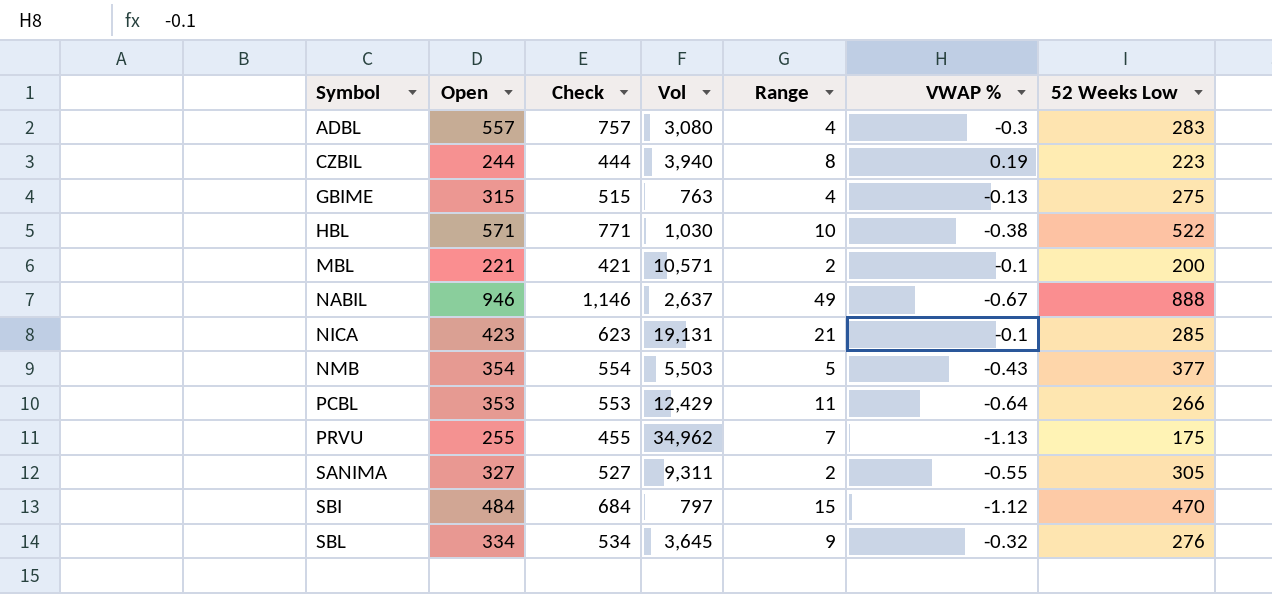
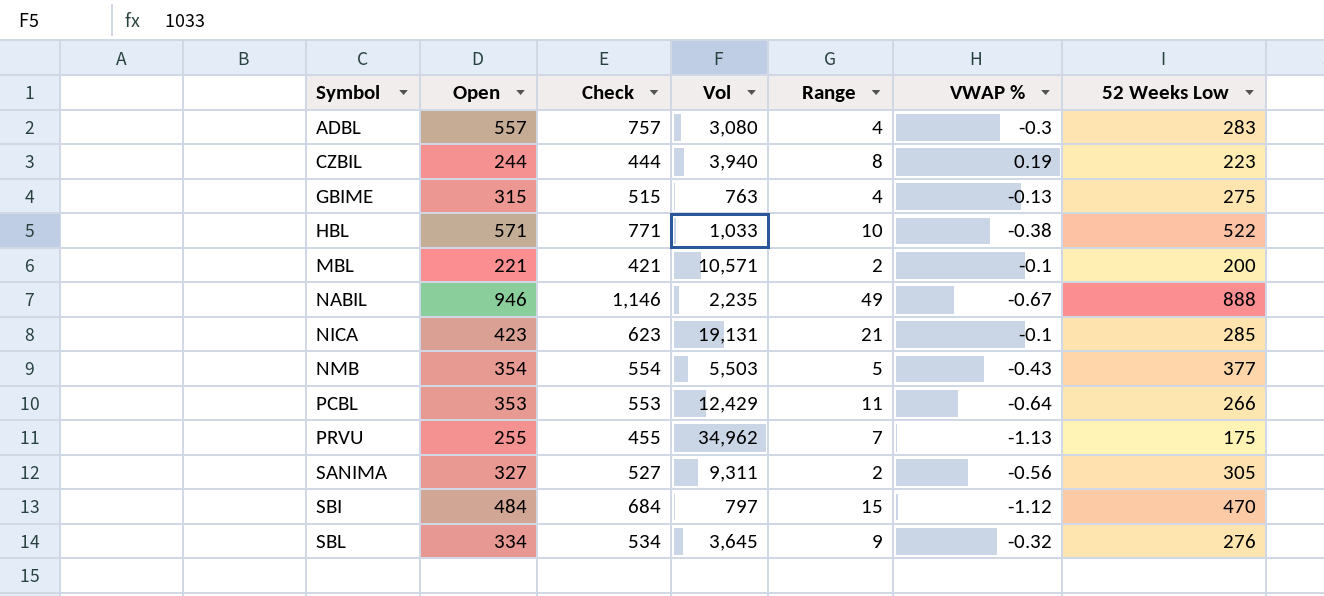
HBL | Vol: 1,030 -> 1,033
NABIL | Vol: 2,637 -> 2,235
SANIMA | VWAP %: -0.55 -> -0.56

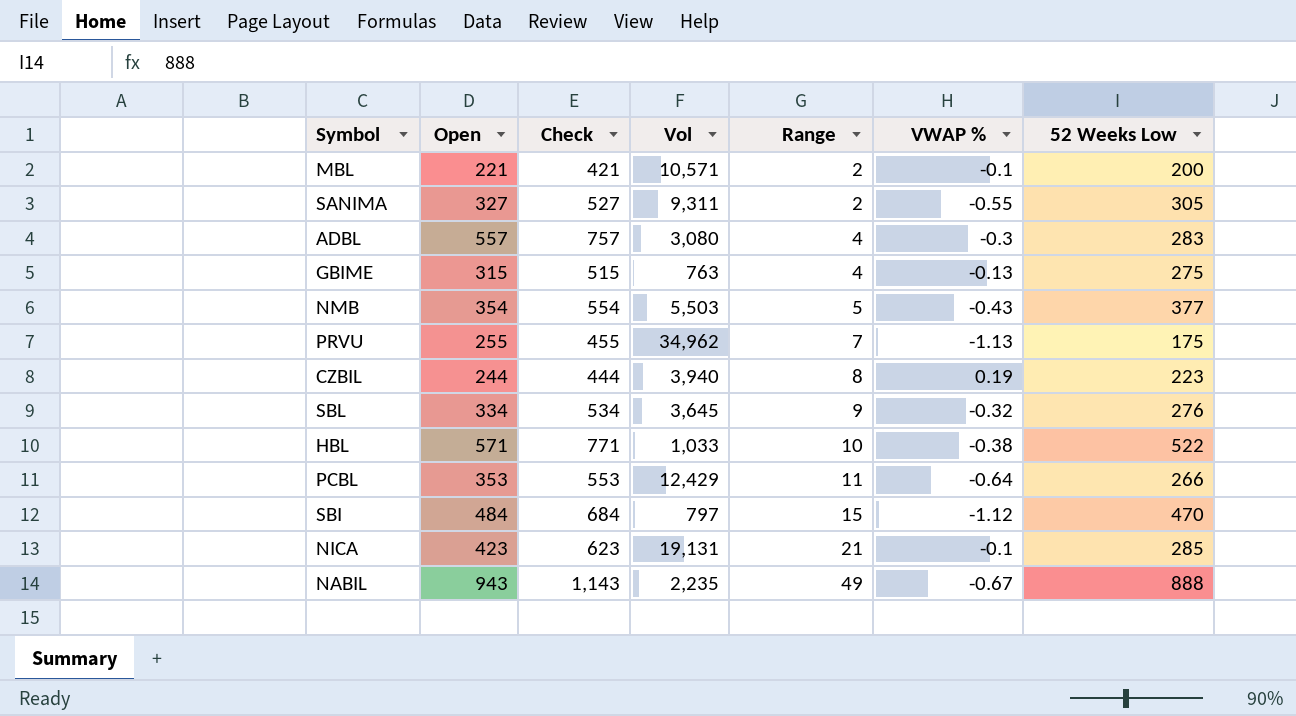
row order: Symbol ascending -> Range ascending
SANIMA | VWAP %: -0.56 -> -0.55
NABIL | Open: 946 -> 943
NABIL | Check: 1,146 -> 1,143

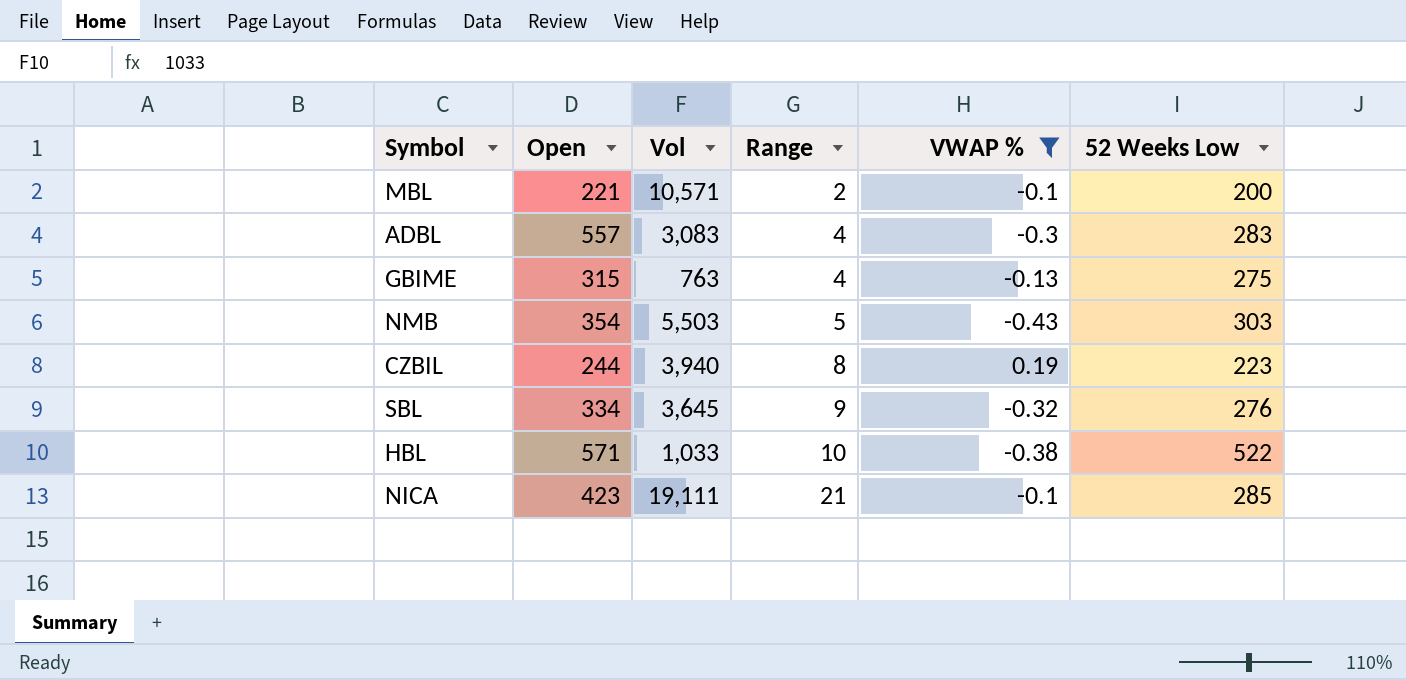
filter: none -> VWAP % >= -0.43
column Check | formula: [Open] + 200 -> none
ADBL | Vol: 3,080 -> 3,083
NMB | 52 Weeks Low: 377 -> 303
NICA | Vol: 19,131 -> 19,111

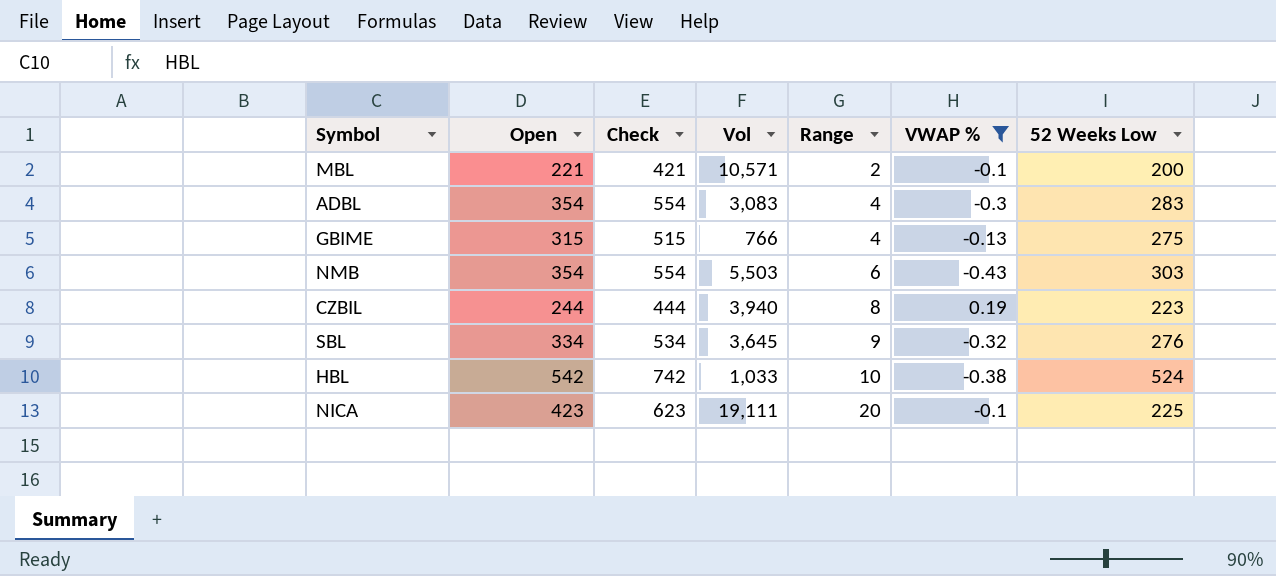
column Check | formula: none -> [Open] + 200
ADBL | Open: 557 -> 354
GBIME | Vol: 763 -> 766
NMB | Range: 5 -> 6
HBL | Open: 571 -> 542
HBL | 52 Weeks Low: 522 -> 524
NICA | Range: 21 -> 20
NICA | 52 Weeks Low: 285 -> 225

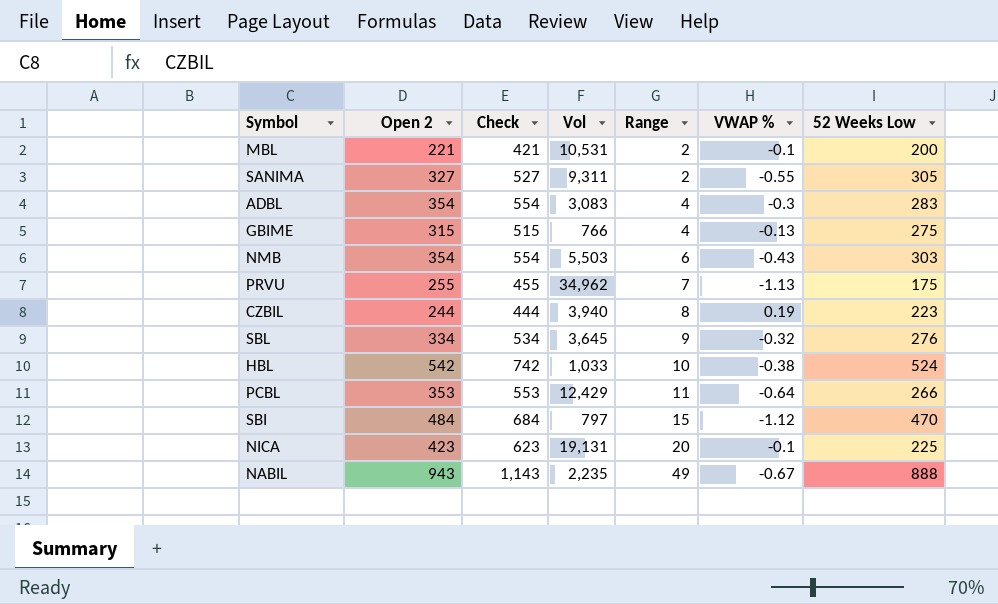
filter: VWAP % >= -0.43 -> none
column name: Open -> Open 2
MBL | Vol: 10,571 -> 10,531
NICA | Vol: 19,111 -> 19,131

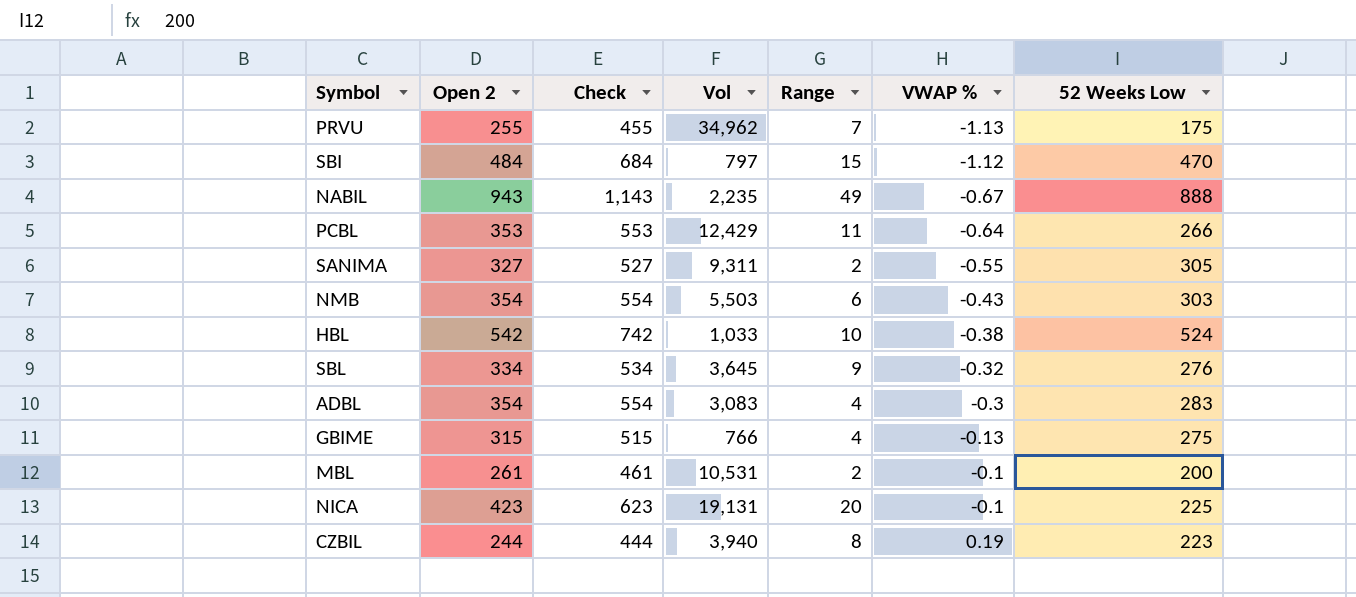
row order: Range ascending -> VWAP % ascending
MBL | Open 2: 221 -> 261
MBL | Check: 421 -> 461

